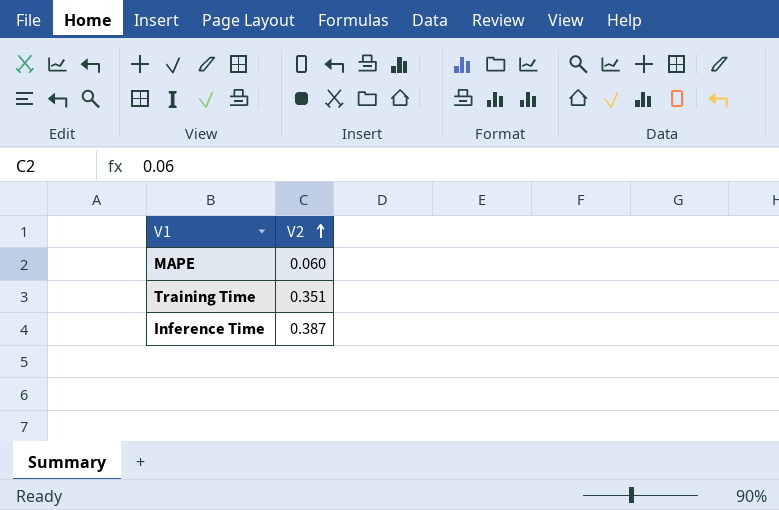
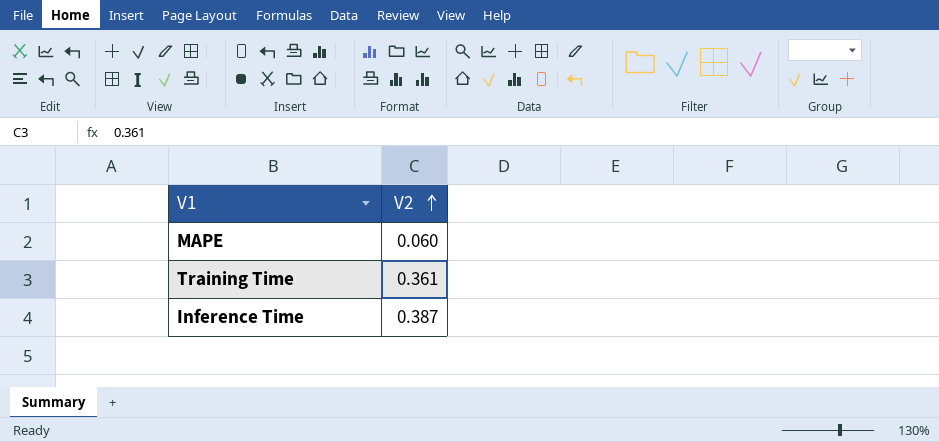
Training Time | V2: 0.351 -> 0.361

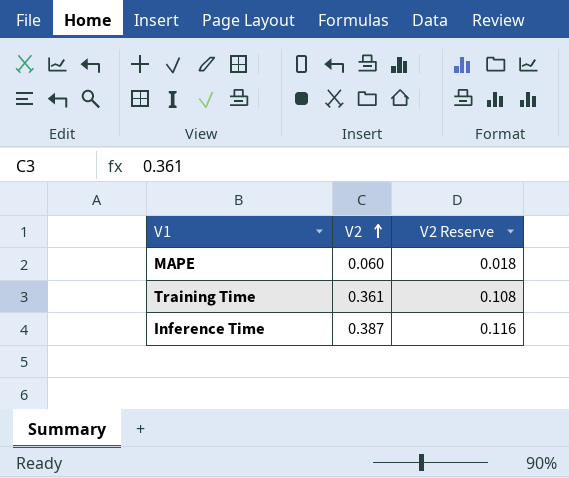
column V2 Reserve | formula: none -> [V2] * 0.3

